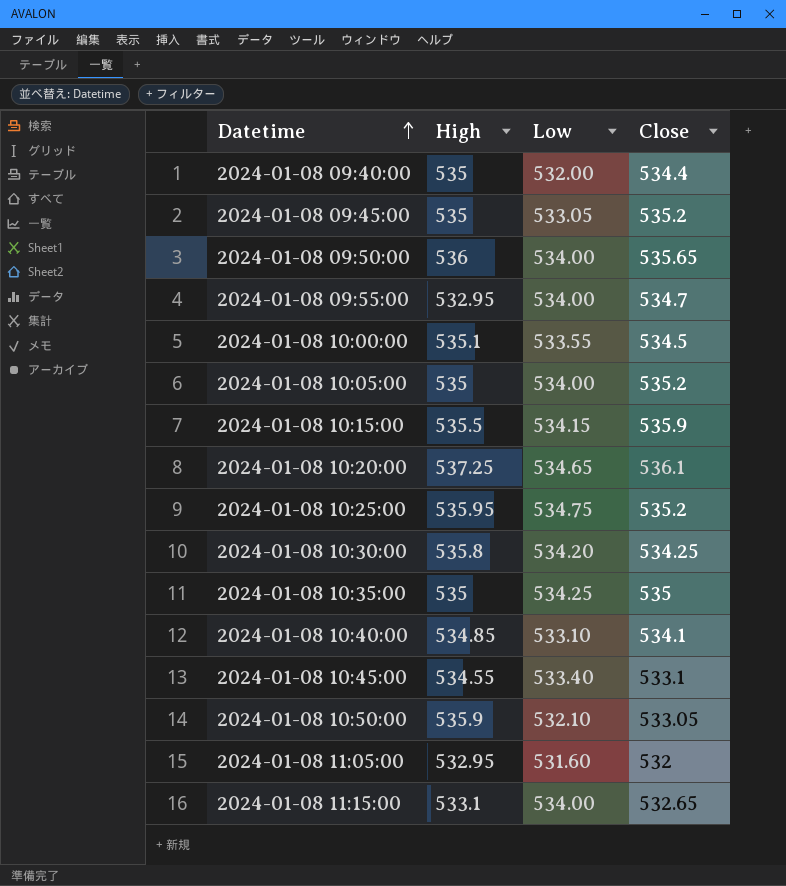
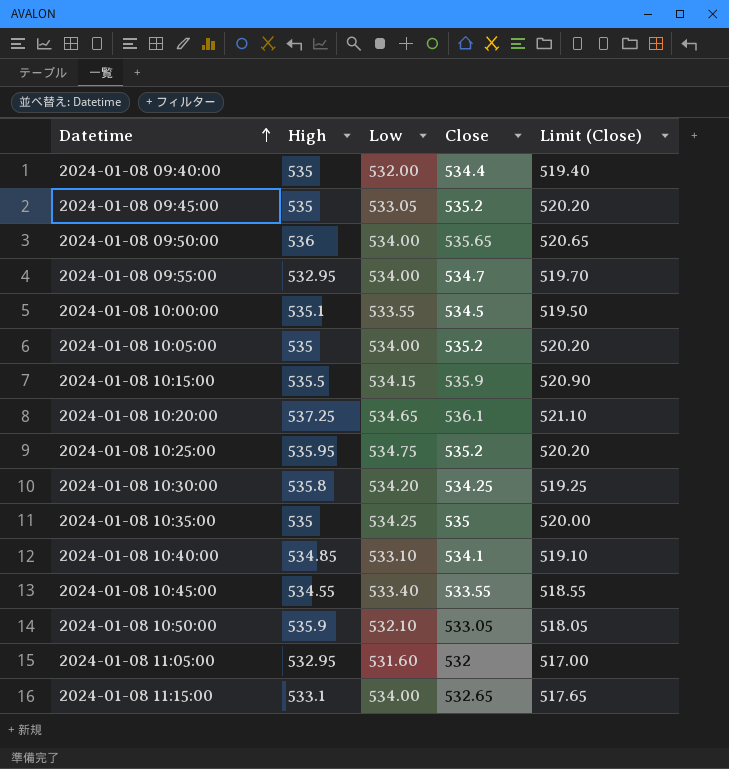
column Limit (Close) | formula: none -> [Close] - 15
2024-01-08 10:45:00 | Close: 533.1 -> 533.55

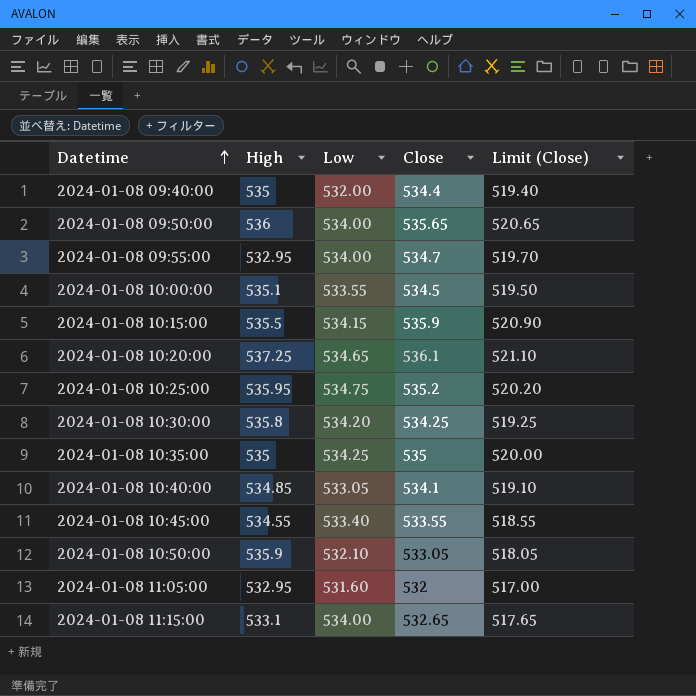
row 2024-01-08 09:45:00: 535 | 533.05 | 535.2 | 520.20 -> none
row 2024-01-08 10:05:00: 535 | 534.00 | 535.2 | 520.20 -> none
2024-01-08 10:40:00 | Low: 533.10 -> 533.05

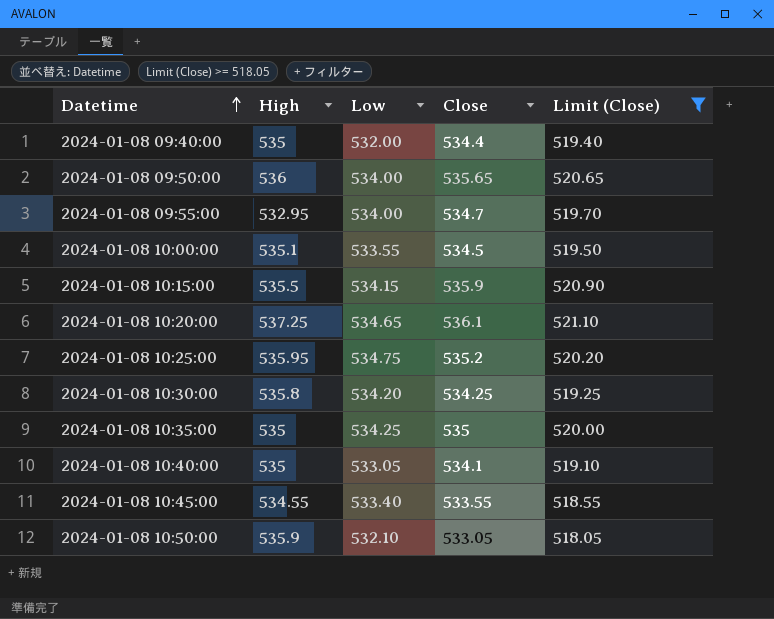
filter: none -> Limit (Close) >= 518.05
2024-01-08 10:40:00 | High: 534.85 -> 535

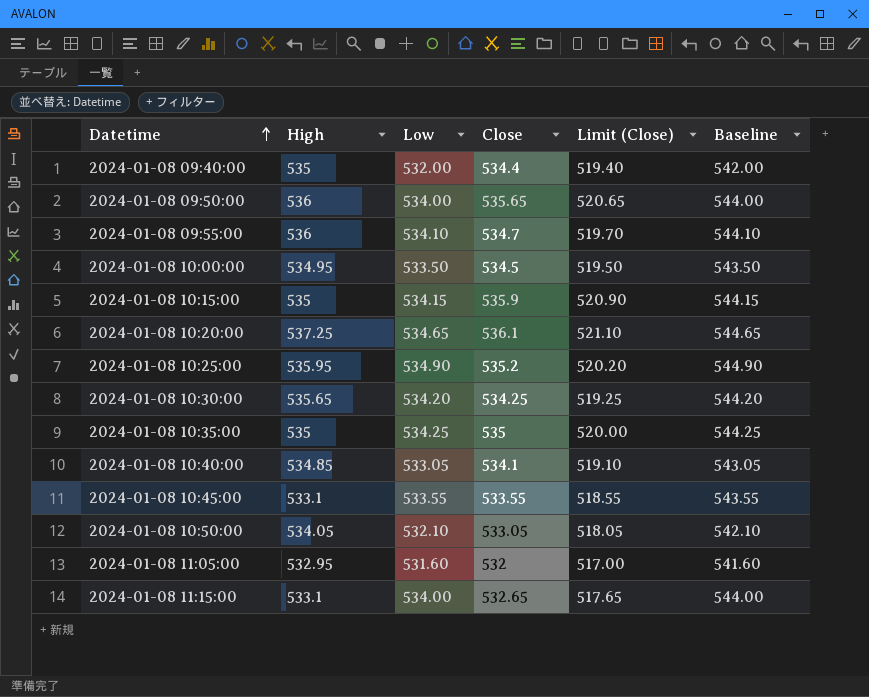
filter: Limit (Close) >= 518.05 -> none
column Baseline | formula: none -> [Low] + 10
2024-01-08 09:55:00 | High: 532.95 -> 536
2024-01-08 09:55:00 | Low: 534.00 -> 534.10
2024-01-08 10:00:00 | High: 535.1 -> 534.95
2024-01-08 10:00:00 | Low: 533.55 -> 533.50
2024-01-08 10:15:00 | High: 535.5 -> 535
2024-01-08 10:25:00 | Low: 534.75 -> 534.90
2024-01-08 10:30:00 | High: 535.8 -> 535.65
2024-01-08 10:40:00 | High: 535 -> 534.85
2024-01-08 10:45:00 | High: 534.55 -> 533.1
2024-01-08 10:45:00 | Low: 533.40 -> 533.55
2024-01-08 10:50:00 | High: 535.9 -> 534.05

